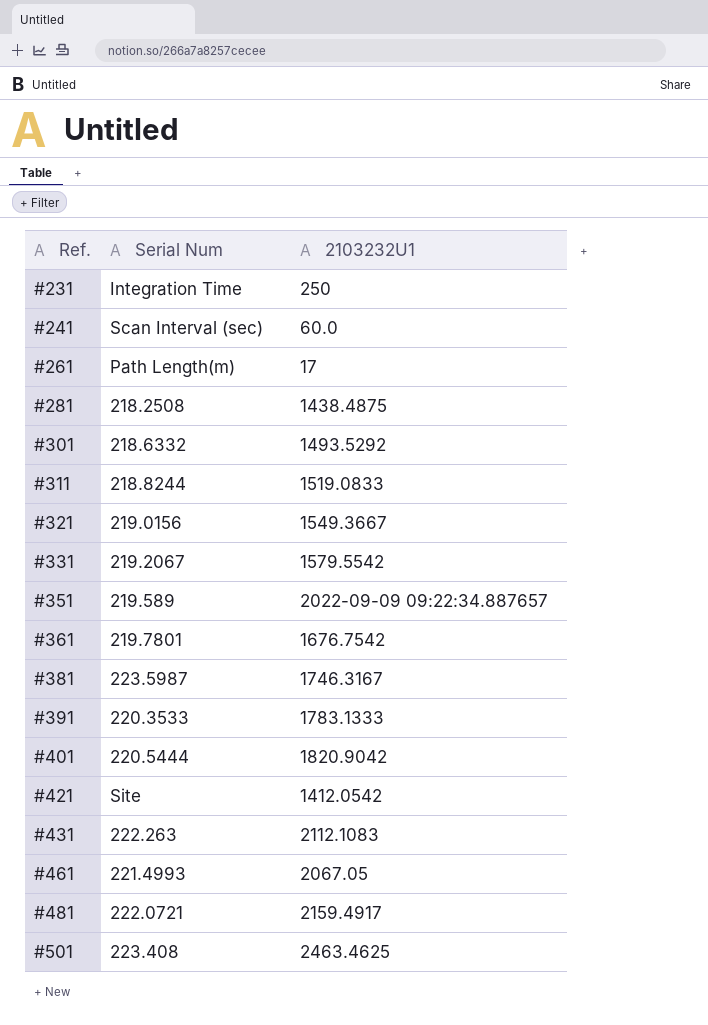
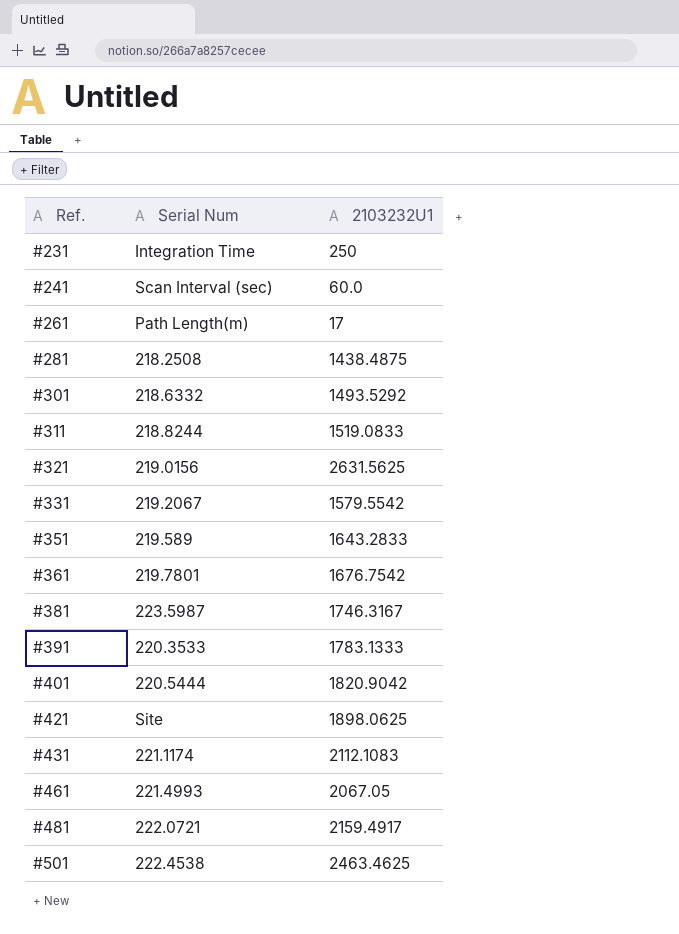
#321 | 2103232U1: 1549.3667 -> 2631.5625
#351 | 2103232U1: 2022-09-09 09:22:34.887657 -> 1643.2833
#421 | 2103232U1: 1412.0542 -> 1898.0625
#431 | Serial Num: 222.263 -> 221.1174
#501 | Serial Num: 223.408 -> 222.4538

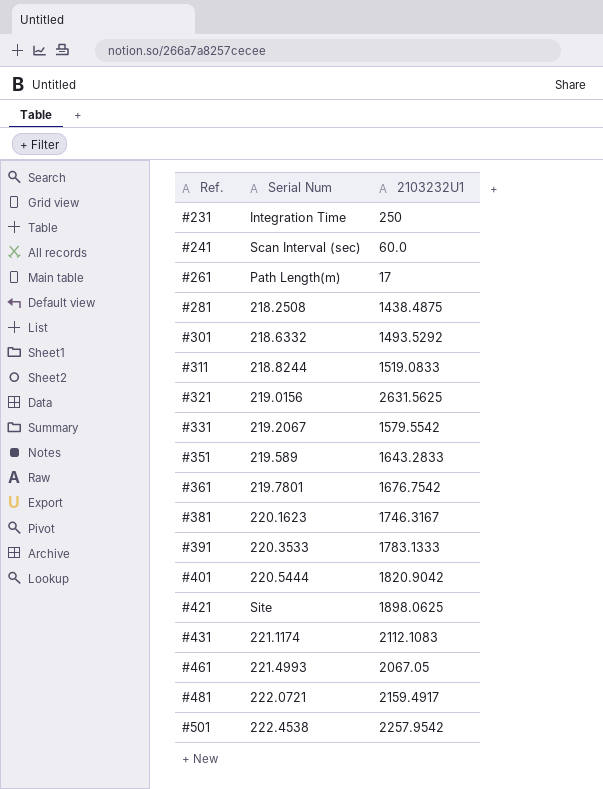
#381 | Serial Num: 223.5987 -> 220.1623
#501 | 2103232U1: 2463.4625 -> 2257.9542

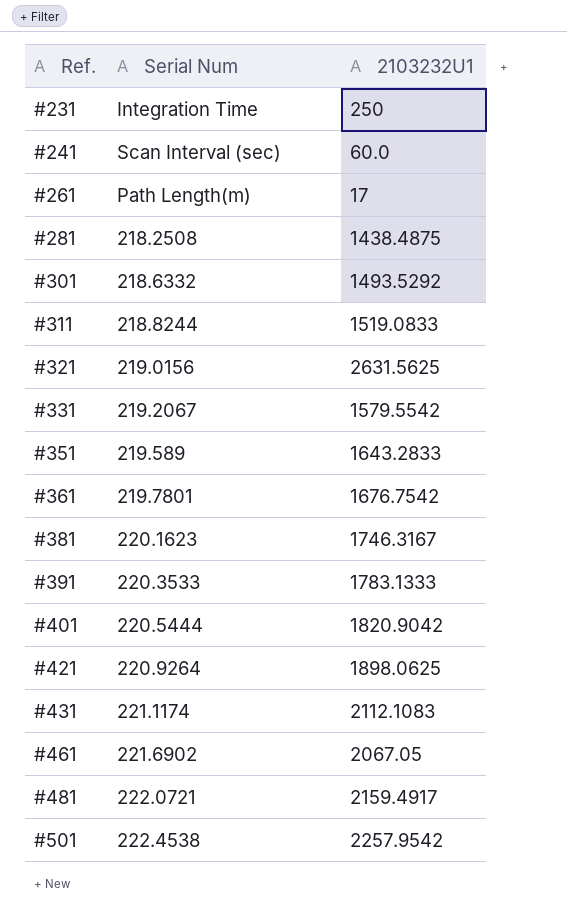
#421 | Serial Num: Site -> 220.9264
#461 | Serial Num: 221.4993 -> 221.6902

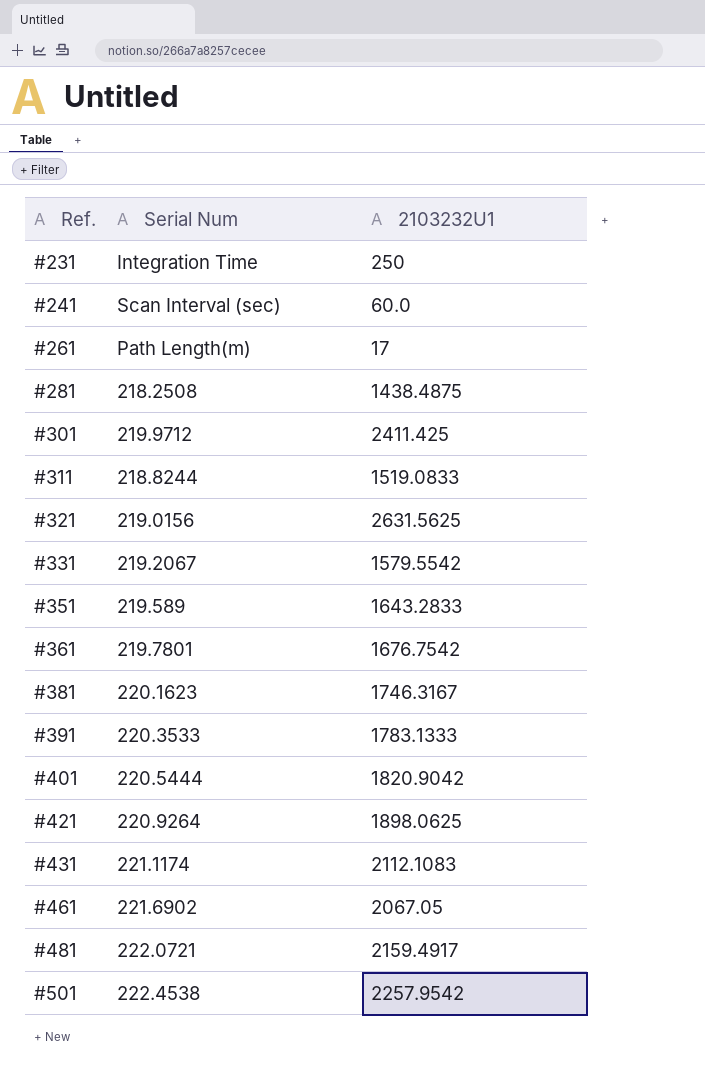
#301 | Serial Num: 218.6332 -> 219.9712
#301 | 2103232U1: 1493.5292 -> 2411.425

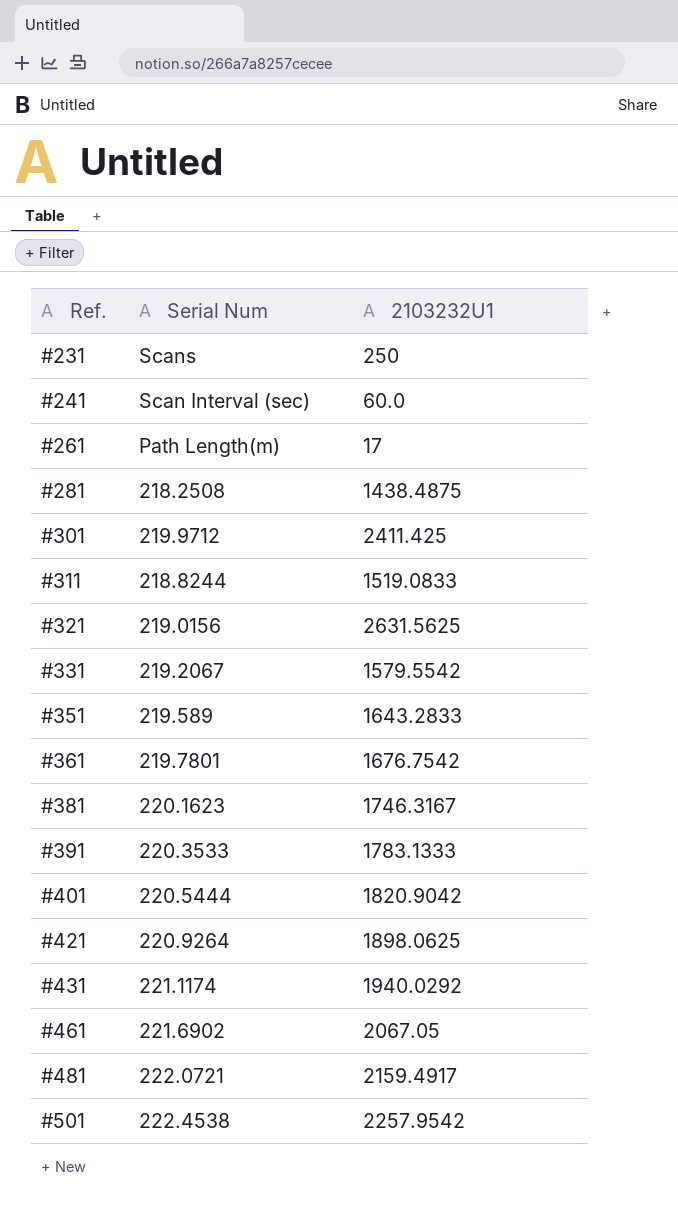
#231 | Serial Num: Integration Time -> Scans
#431 | 2103232U1: 2112.1083 -> 1940.0292

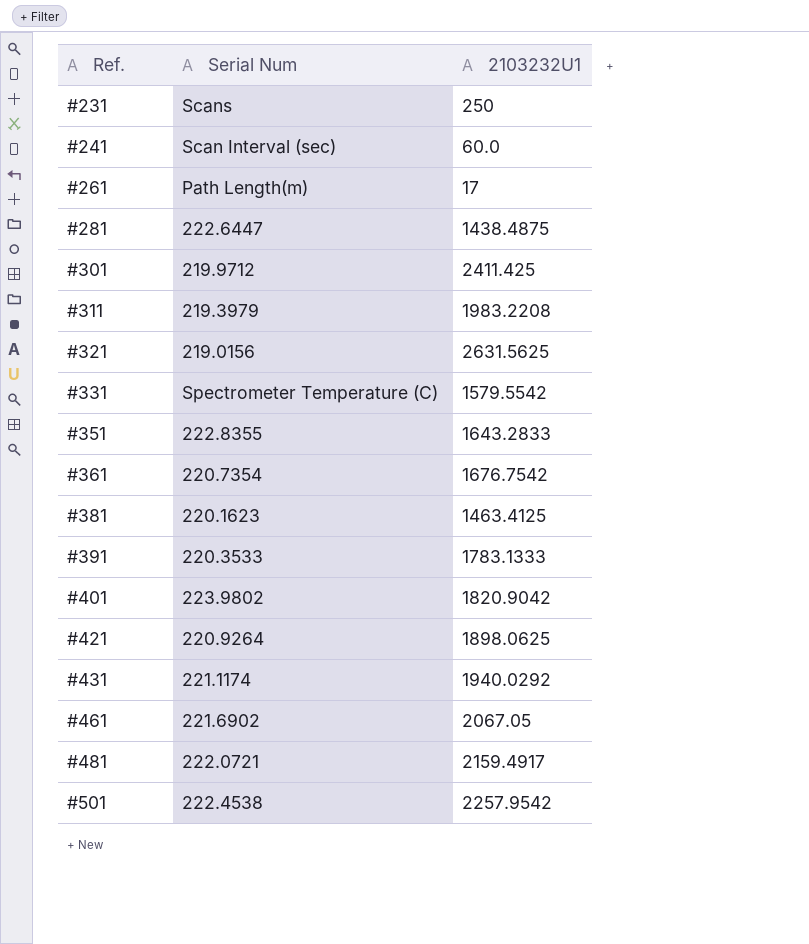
#281 | Serial Num: 218.2508 -> 222.6447
#311 | Serial Num: 218.8244 -> 219.3979
#311 | 2103232U1: 1519.0833 -> 1983.2208
#331 | Serial Num: 219.2067 -> Spectrometer Temperature (C)
#351 | Serial Num: 219.589 -> 222.8355
#361 | Serial Num: 219.7801 -> 220.7354
#381 | 2103232U1: 1746.3167 -> 1463.4125
#401 | Serial Num: 220.5444 -> 223.9802

